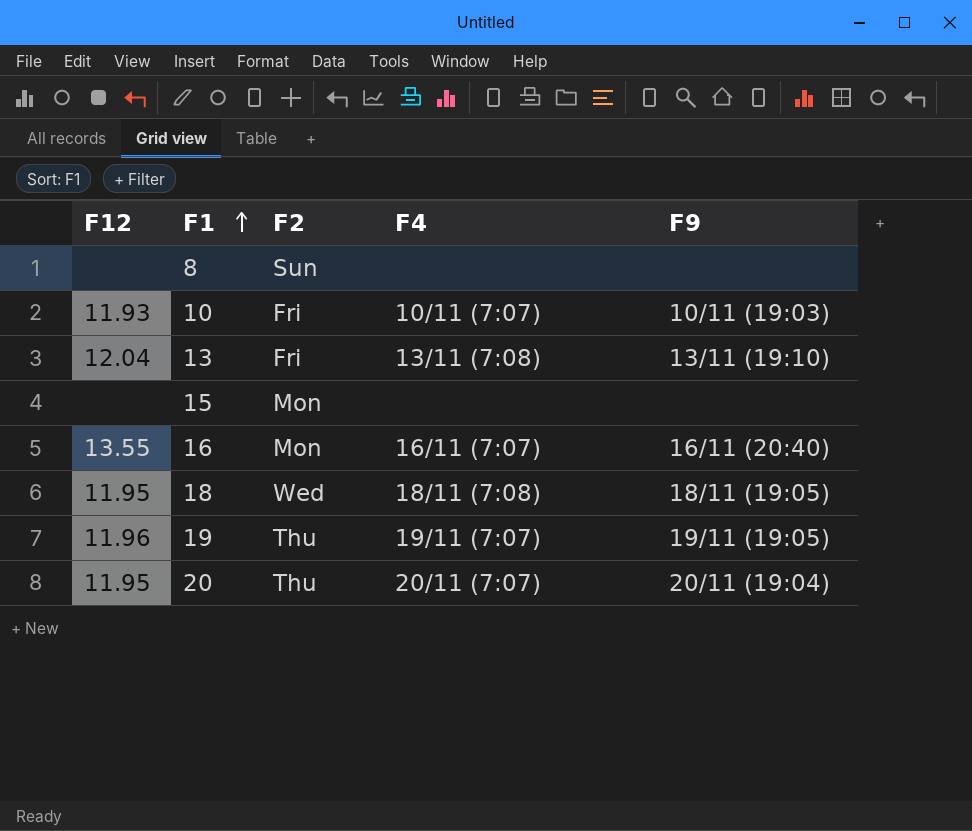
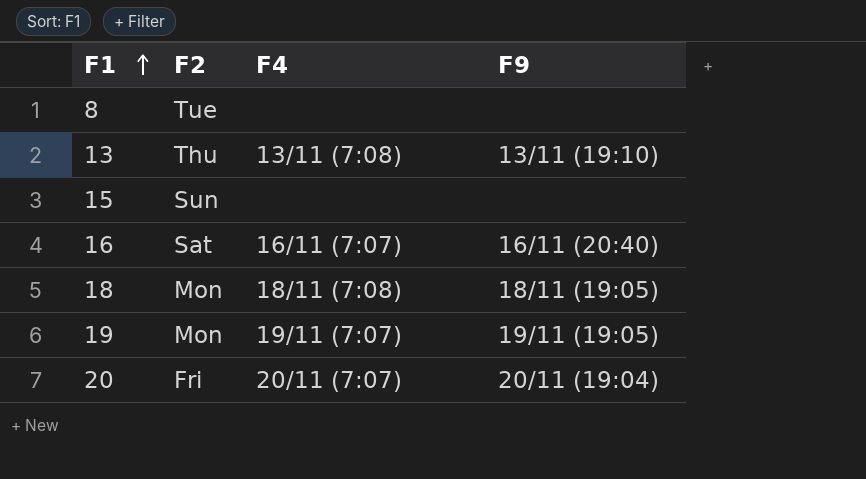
column F12 | position: 1 -> none
row 10: 11.93 | Fri | 10/11 (7:07) | 10/11 (19:03) -> none
8 | F2: Sun -> Tue
13 | F2: Fri -> Thu
15 | F2: Mon -> Sun
16 | F2: Mon -> Sat
18 | F2: Wed -> Mon
19 | F2: Thu -> Mon
20 | F2: Thu -> Fri

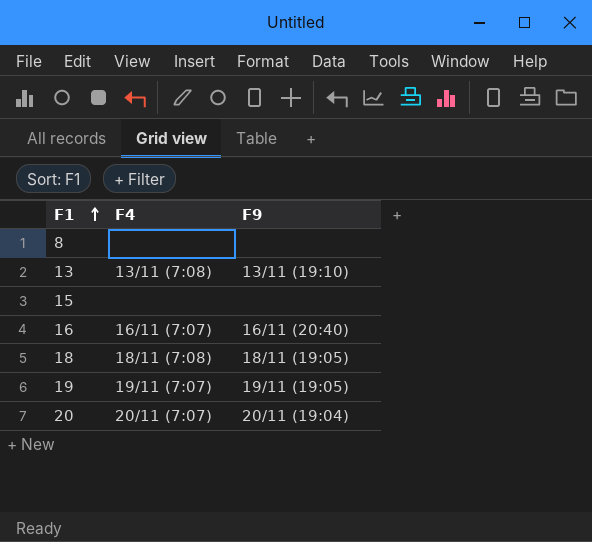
column F2 | position: 2 -> none

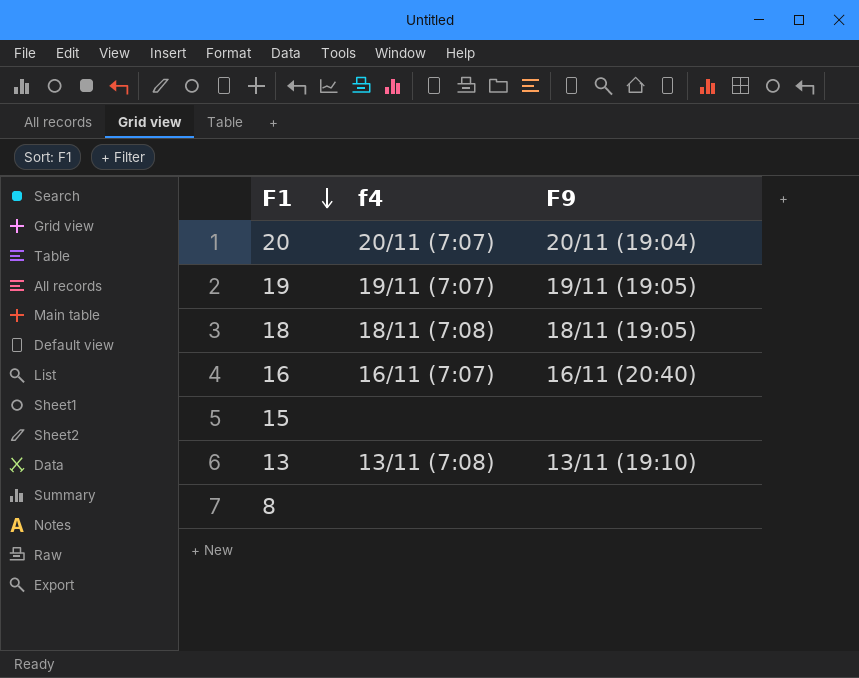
row order: F1 ascending -> F1 descending
column name: F4 -> f4

